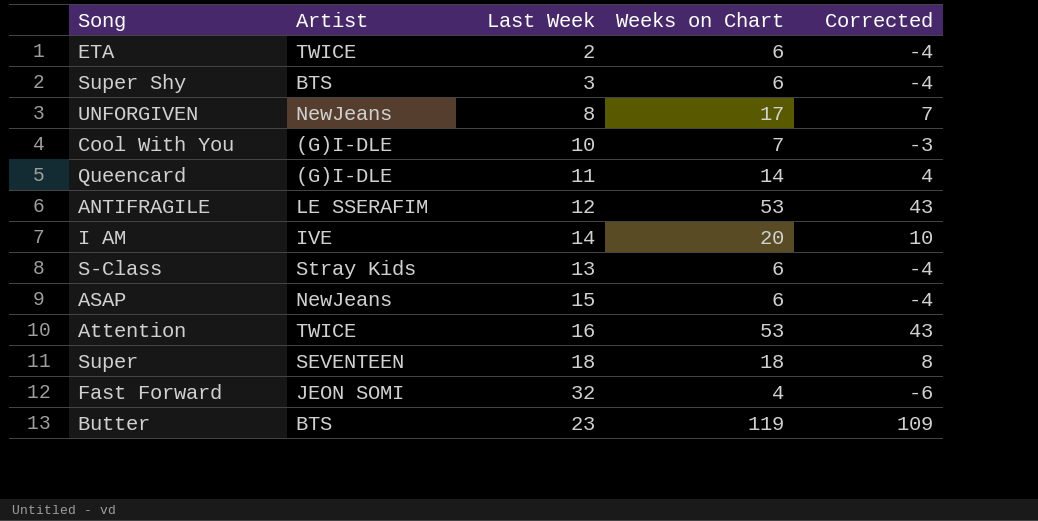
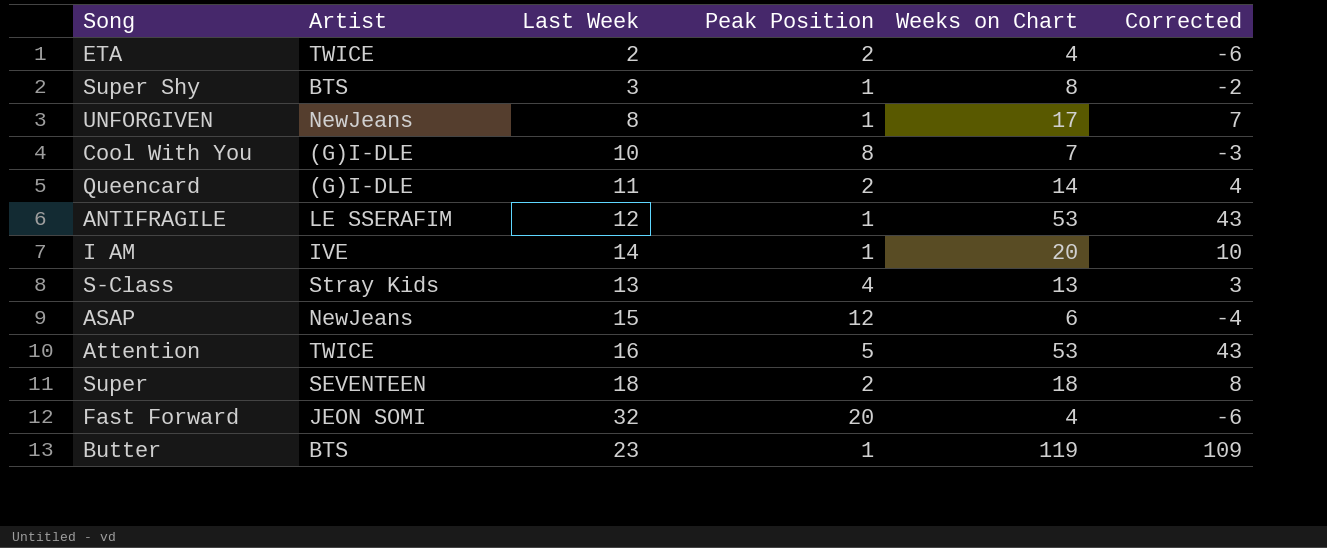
column Peak Position | position: none -> 4
ETA | Weeks on Chart: 6 -> 4
ETA | Corrected: -4 -> -6
Super Shy | Weeks on Chart: 6 -> 8
Super Shy | Corrected: -4 -> -2
S-Class | Weeks on Chart: 6 -> 13
S-Class | Corrected: -4 -> 3

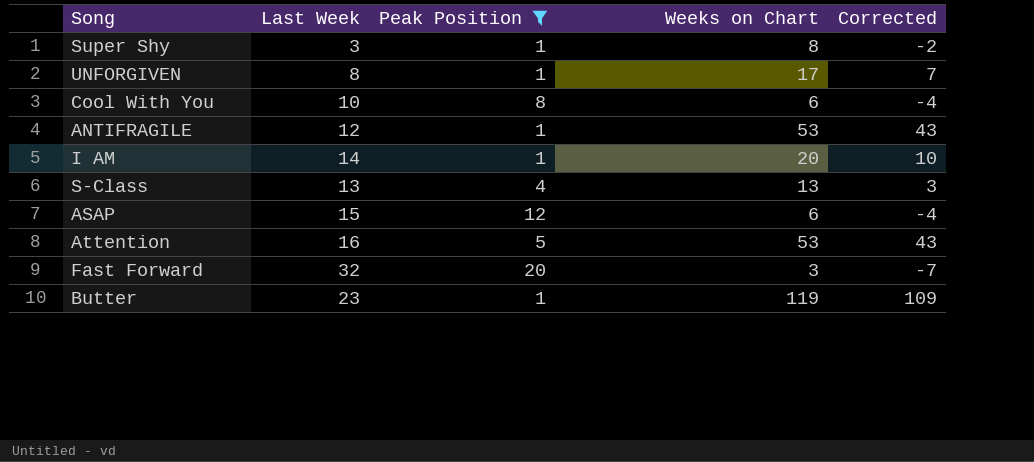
filter: none -> Peak Position != 2
column Artist | position: 2 -> none
Cool With You | Weeks on Chart: 7 -> 6
Cool With You | Corrected: -3 -> -4
Fast Forward | Weeks on Chart: 4 -> 3
Fast Forward | Corrected: -6 -> -7

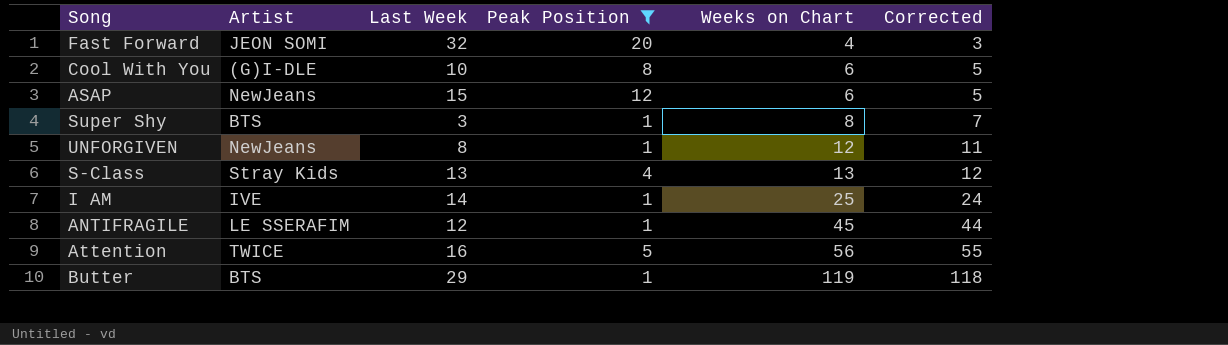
row order: none -> Weeks on Chart ascending
column Artist | position: none -> 2
column Corrected | formula: [Weeks on Chart] - 10 -> [Weeks on Chart] - 1
Fast Forward | Weeks on Chart: 3 -> 4
UNFORGIVEN | Weeks on Chart: 17 -> 12
I AM | Weeks on Chart: 20 -> 25
ANTIFRAGILE | Weeks on Chart: 53 -> 45
Attention | Weeks on Chart: 53 -> 56
Butter | Last Week: 23 -> 29

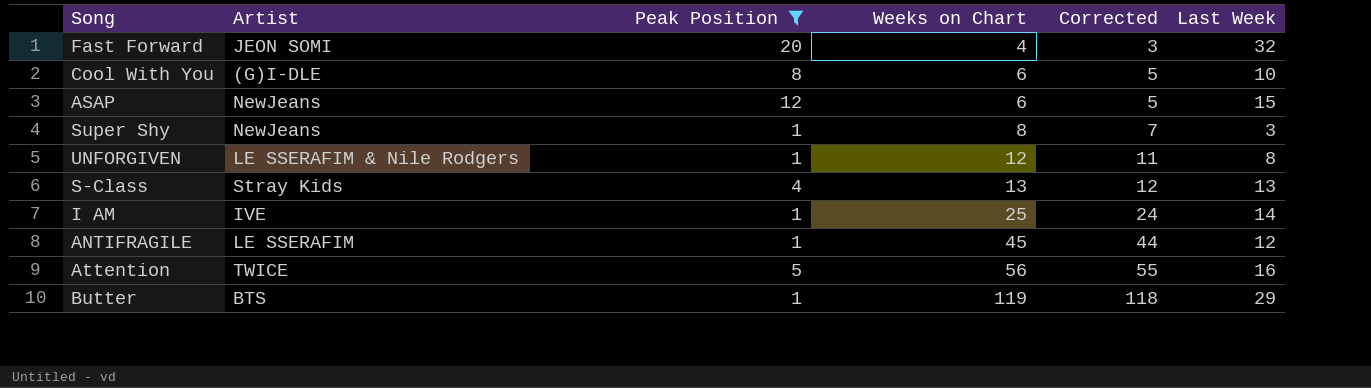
column Last Week | position: 3 -> 6
Super Shy | Artist: BTS -> NewJeans
UNFORGIVEN | Artist: NewJeans -> LE SSERAFIM & Nile Rodgers

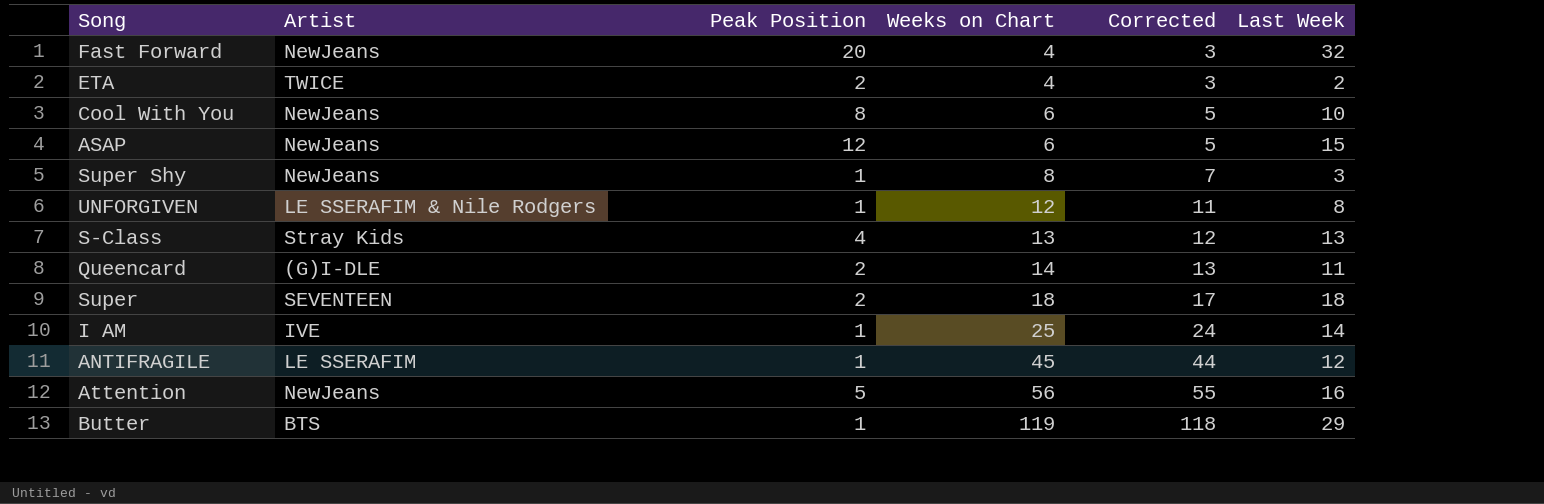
filter: Peak Position != 2 -> none
Fast Forward | Artist: JEON SOMI -> NewJeans
Cool With You | Artist: (G)I-DLE -> NewJeans
Attention | Artist: TWICE -> NewJeans

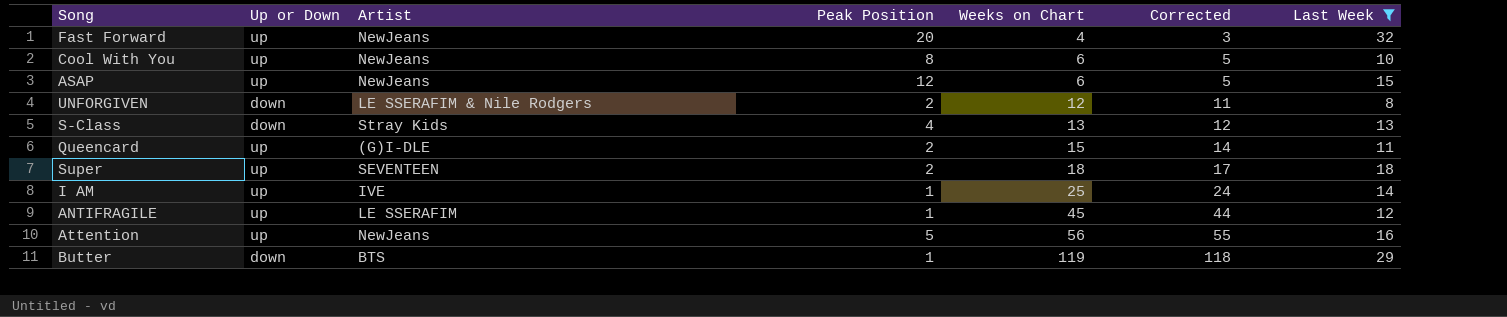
filter: none -> Last Week >= 8
column Up or Down | position: none -> 2
UNFORGIVEN | Peak Position: 1 -> 2
Queencard | Weeks on Chart: 14 -> 15
Queencard | Corrected: 13 -> 14

